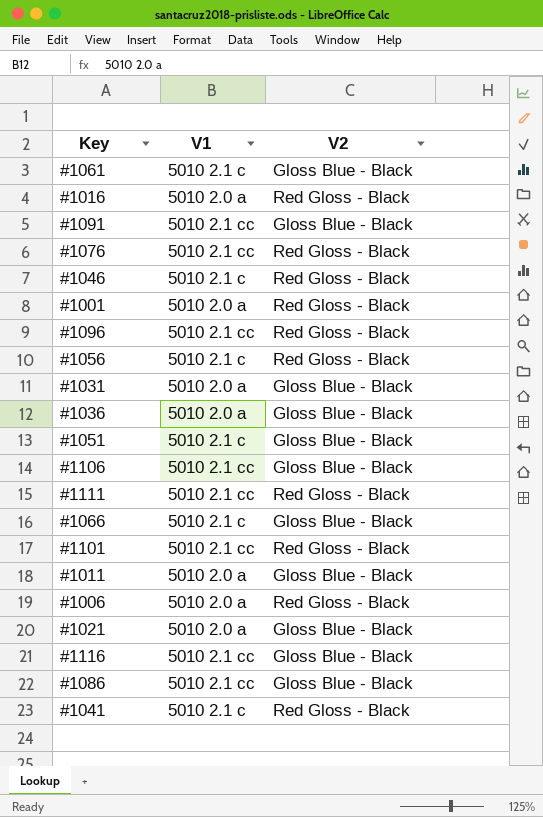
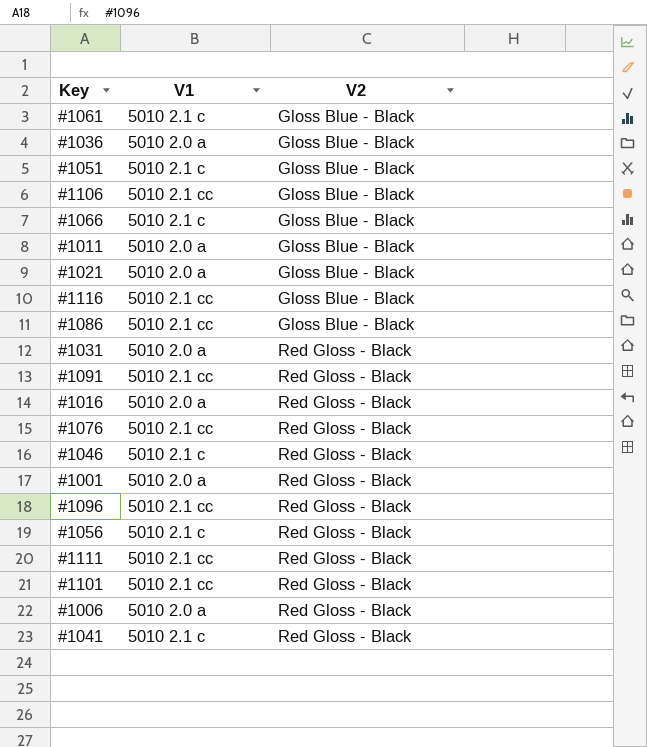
row order: none -> V2 ascending
#1031 | V2: Gloss Blue - Black -> Red Gloss - Black
#1091 | V2: Gloss Blue - Black -> Red Gloss - Black

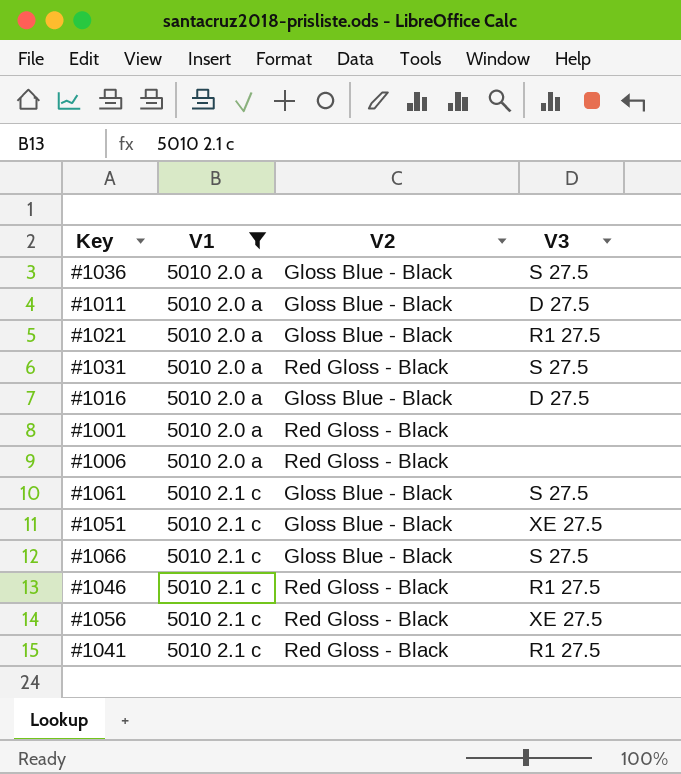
filter: none -> V1 != 5010 2.1 cc
row order: V2 ascending -> V1 ascending
column V3 | position: none -> 4
#1016 | V2: Red Gloss - Black -> Gloss Blue - Black

